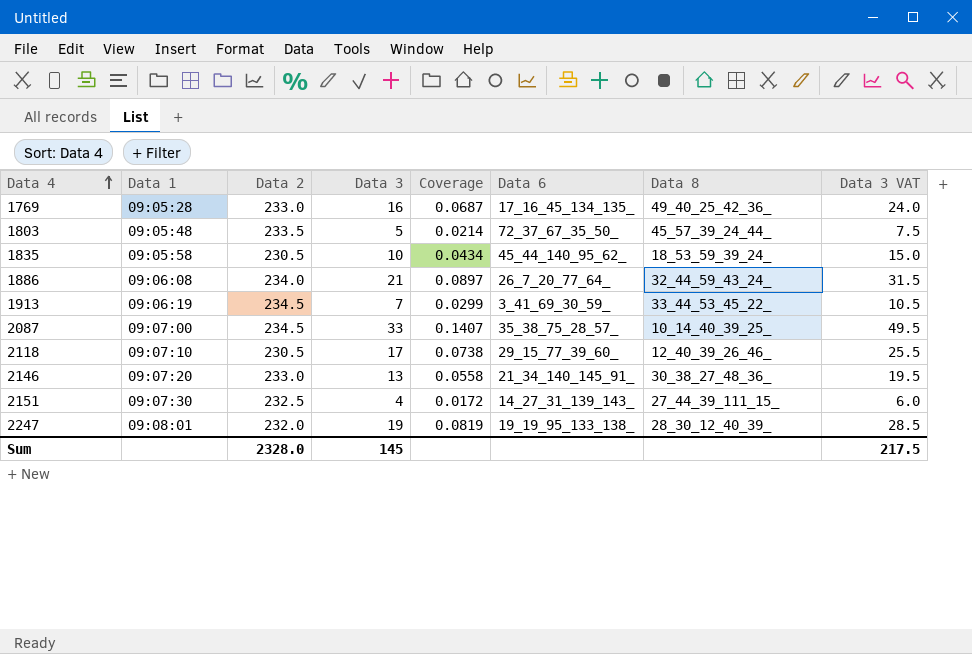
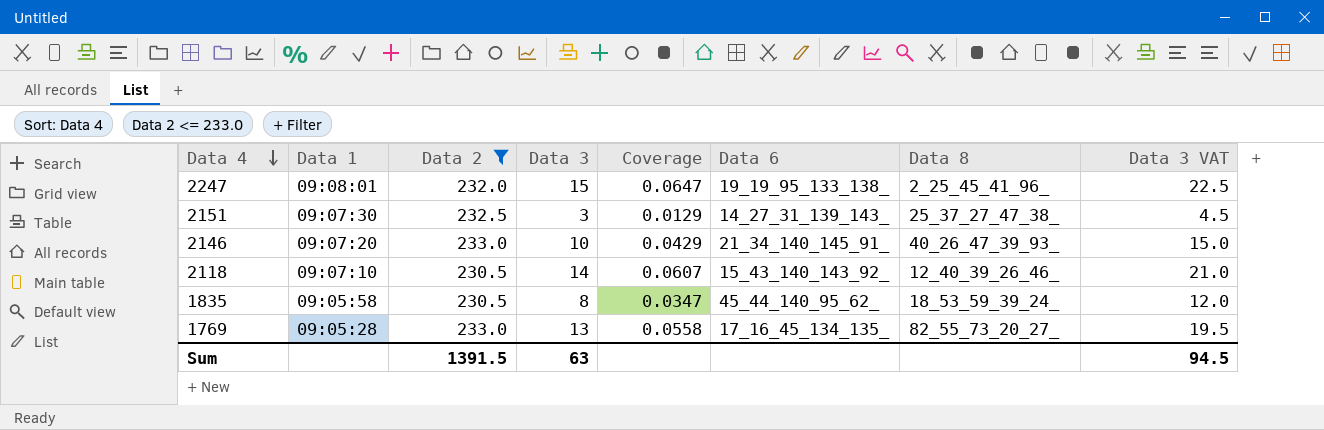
filter: none -> Data 2 <= 233.0
row order: Data 4 ascending -> Data 4 descending
2247 | Data 3: 19 -> 15
2247 | Coverage: 0.0819 -> 0.0647
2247 | Data 8: 28_30_12_40_39_ -> 2_25_45_41_96_
2247 | Data 3 VAT: 28.5 -> 22.5
2151 | Data 3: 4 -> 3
2151 | Coverage: 0.0172 -> 0.0129
2151 | Data 8: 27_44_39_111_15_ -> 25_37_27_47_38_
2151 | Data 3 VAT: 6.0 -> 4.5
2146 | Data 3: 13 -> 10
2146 | Coverage: 0.0558 -> 0.0429
2146 | Data 8: 30_38_27_48_36_ -> 40_26_47_39_93_
2146 | Data 3 VAT: 19.5 -> 15.0
2118 | Data 3: 17 -> 14
2118 | Coverage: 0.0738 -> 0.0607
2118 | Data 6: 29_15_77_39_60_ -> 15_43_140_143_92_
2118 | Data 3 VAT: 25.5 -> 21.0
1835 | Data 3: 10 -> 8
1835 | Coverage: 0.0434 -> 0.0347
1835 | Data 3 VAT: 15.0 -> 12.0
1769 | Data 3: 16 -> 13
1769 | Coverage: 0.0687 -> 0.0558
1769 | Data 8: 49_40_25_42_36_ -> 82_55_73_20_27_
1769 | Data 3 VAT: 24.0 -> 19.5
Sum | Data 2: 2328.0 -> 1391.5
Sum | Data 3: 145 -> 63
Sum | Data 3 VAT: 217.5 -> 94.5

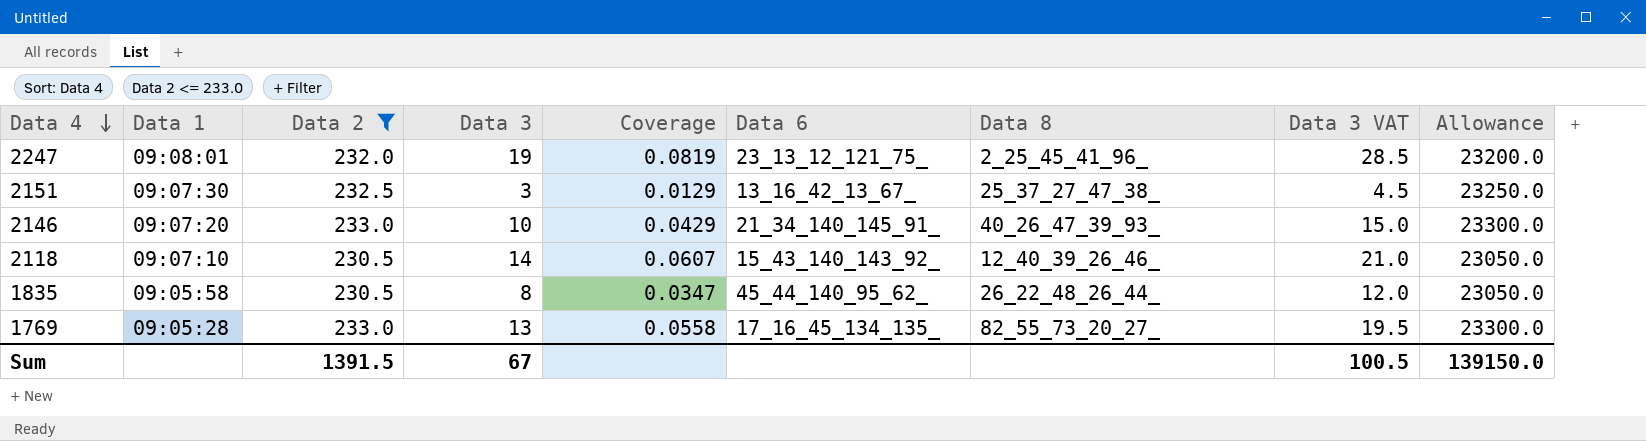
column Allowance | formula: none -> [Data 2] * 100
2247 | Data 3: 15 -> 19
2247 | Coverage: 0.0647 -> 0.0819
2247 | Data 6: 19_19_95_133_138_ -> 23_13_12_121_75_
2247 | Data 3 VAT: 22.5 -> 28.5
2151 | Data 6: 14_27_31_139_143_ -> 13_16_42_13_67_
1835 | Data 8: 18_53_59_39_24_ -> 26_22_48_26_44_
Sum | Data 3: 63 -> 67
Sum | Data 3 VAT: 94.5 -> 100.5

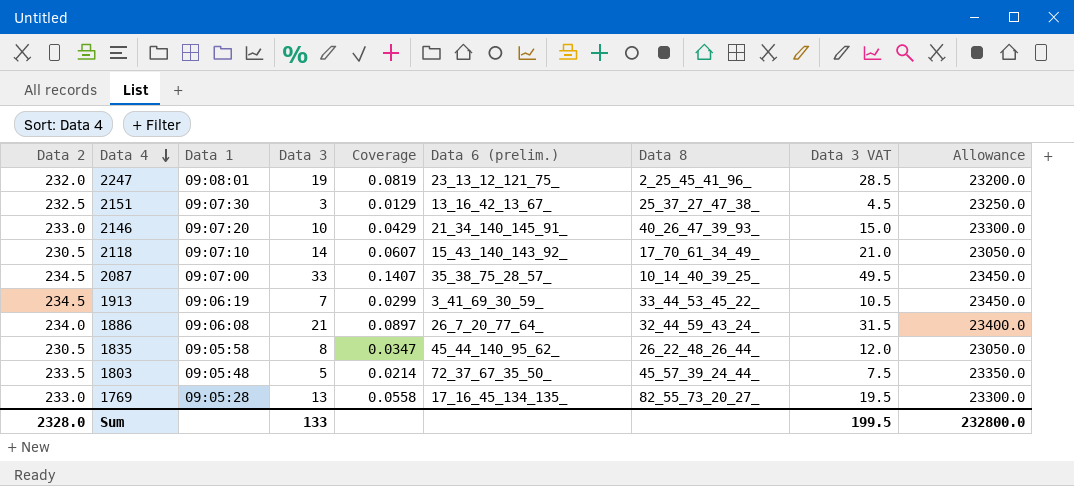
filter: Data 2 <= 233.0 -> none
column Data 2 | position: 3 -> 1
column name: Data 6 -> Data 6 (prelim.)
2118 | Data 8: 12_40_39_26_46_ -> 17_70_61_34_49_
Sum | Data 2: 1391.5 -> 2328.0
Sum | Data 3: 67 -> 133
Sum | Data 3 VAT: 100.5 -> 199.5
Sum | Allowance: 139150.0 -> 232800.0

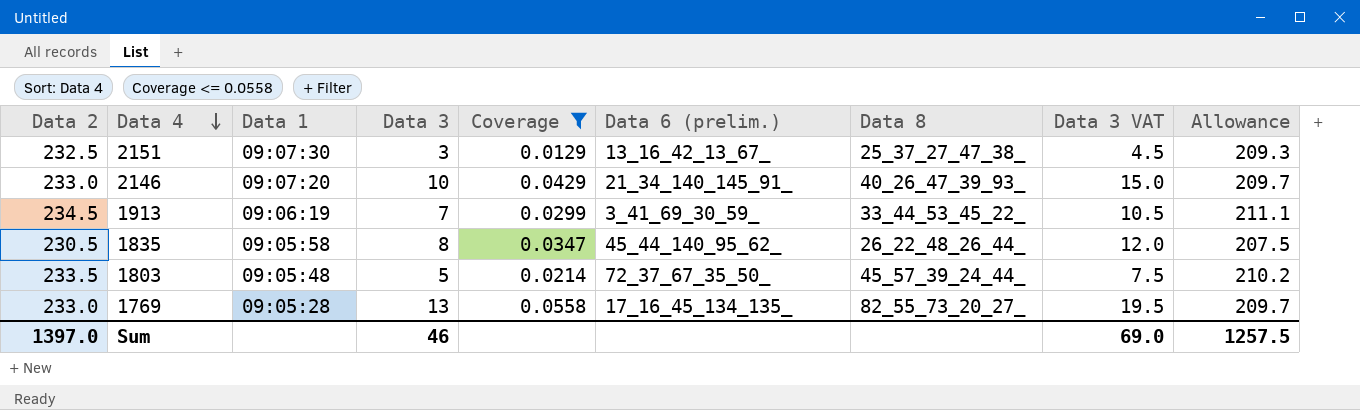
filter: none -> Coverage <= 0.0558
column Allowance | formula: [Data 2] * 100 -> [Data 2] * 0.9
Sum | Data 2: 2328.0 -> 1397.0
Sum | Data 3: 133 -> 46
Sum | Data 3 VAT: 199.5 -> 69.0
Sum | Allowance: 232800.0 -> 1257.5

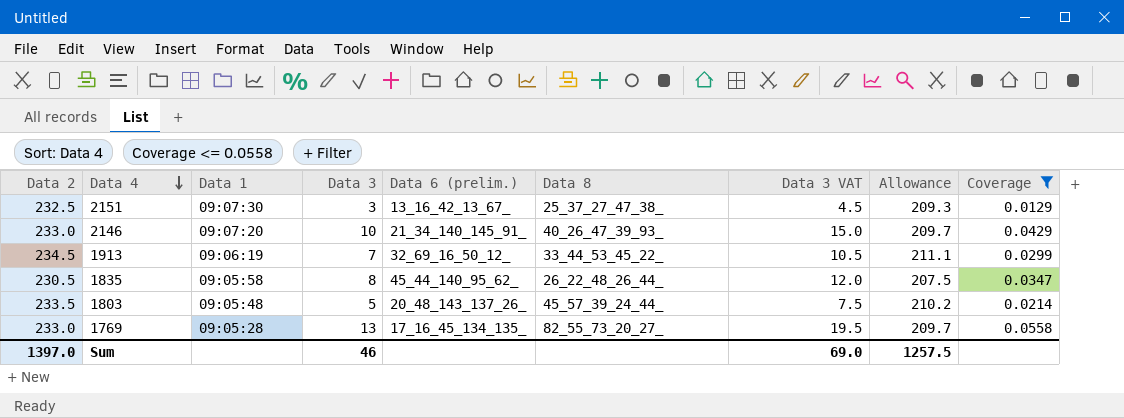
column Coverage | position: 5 -> 9
1913 | Data 6 (prelim.): 3_41_69_30_59_ -> 32_69_16_50_12_
1803 | Data 6 (prelim.): 72_37_67_35_50_ -> 20_48_143_137_26_

